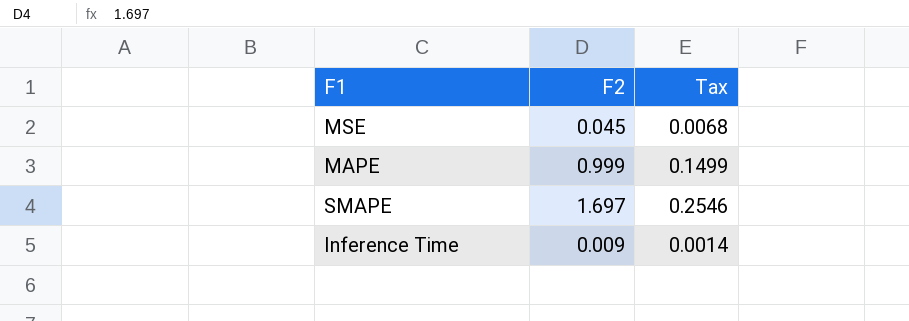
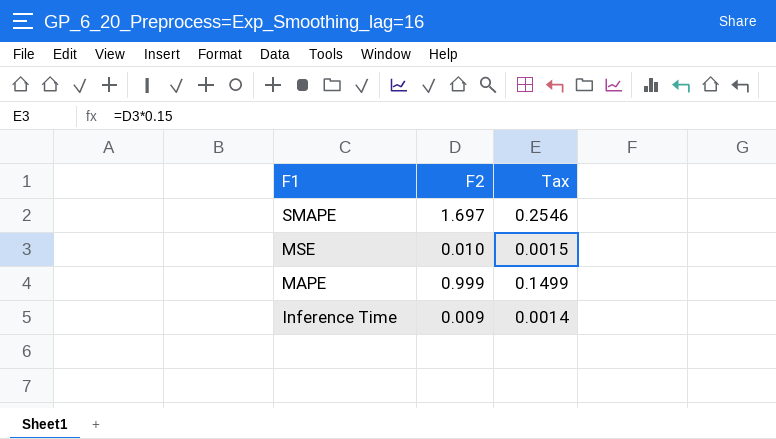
row order: none -> F1 descending
MSE | F2: 0.045 -> 0.010
MSE | Tax: 0.0068 -> 0.0015

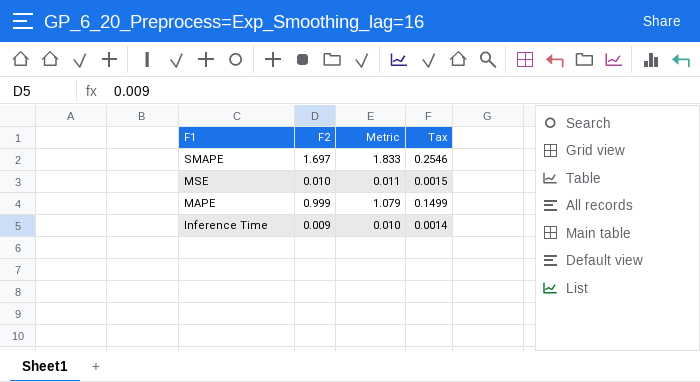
column Metric | formula: none -> [F2] * 1.08

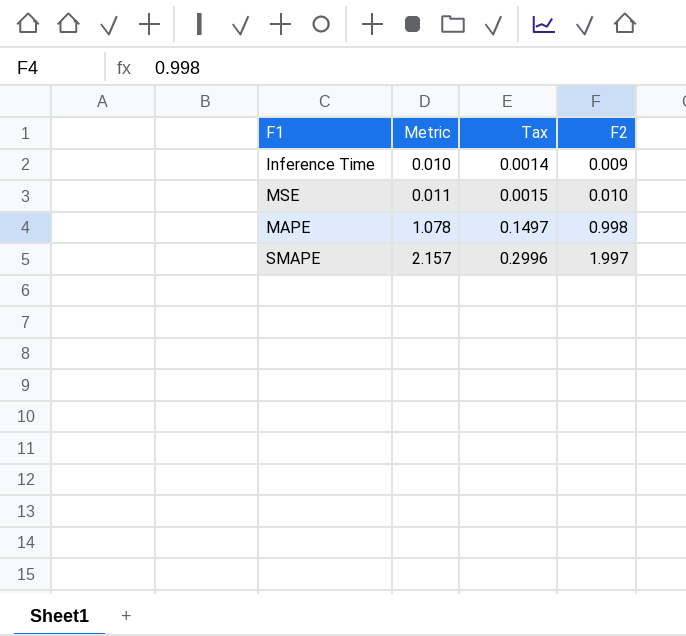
row order: F1 descending -> Metric ascending
column F2 | position: 2 -> 4
MAPE | Metric: 1.079 -> 1.078
MAPE | Tax: 0.1499 -> 0.1497
MAPE | F2: 0.999 -> 0.998
SMAPE | Metric: 1.833 -> 2.157
SMAPE | Tax: 0.2546 -> 0.2996
SMAPE | F2: 1.697 -> 1.997

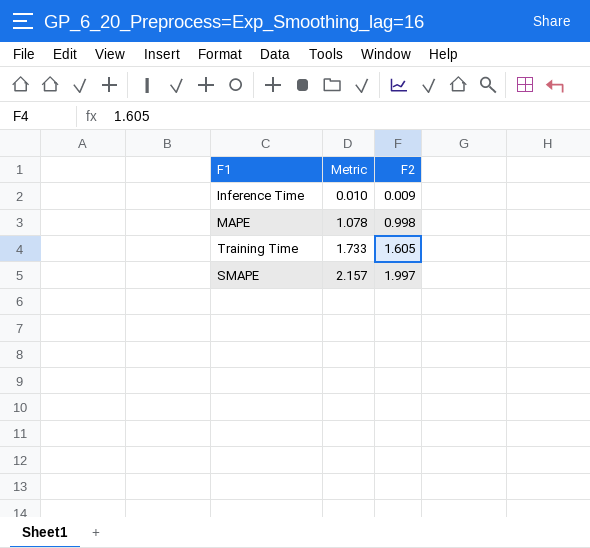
column Tax | formula: [F2] * 0.15 -> none
row MSE: 0.011 | 0.0015 | 0.010 -> none
row Training Time: none -> 1.733 | 1.605

